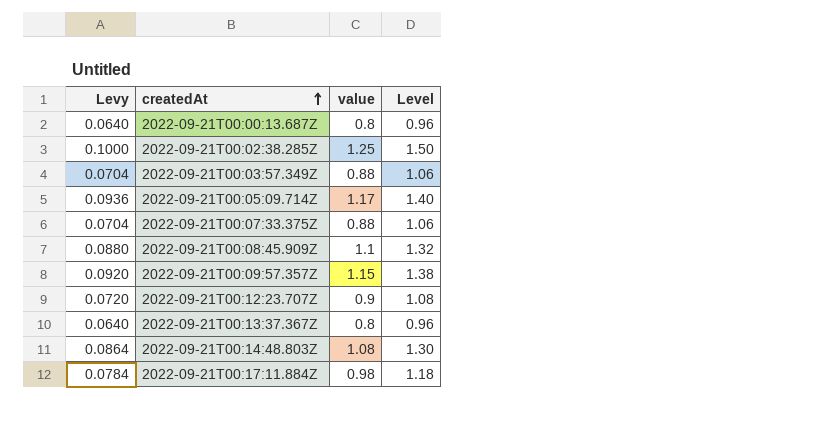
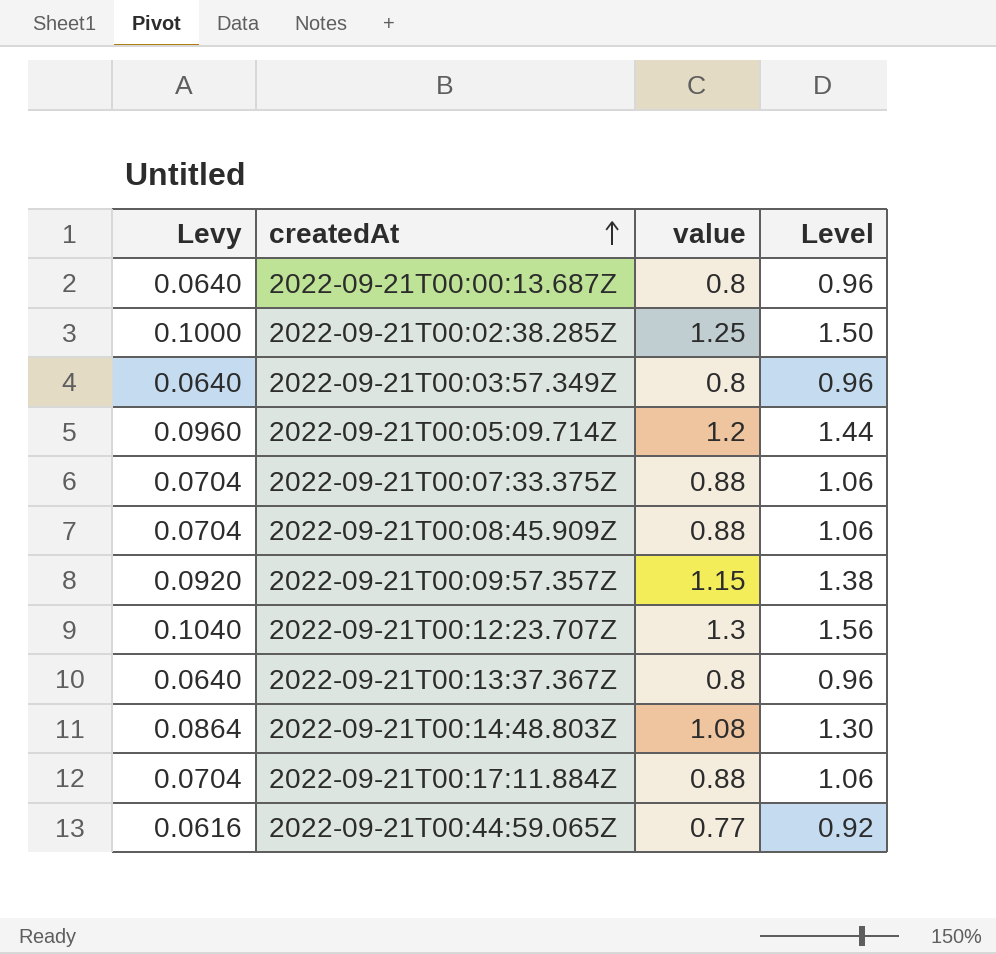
2022-09-21T00:03:57.349Z | Levy: 0.0704 -> 0.0640
2022-09-21T00:03:57.349Z | value: 0.88 -> 0.8
2022-09-21T00:03:57.349Z | Level: 1.06 -> 0.96
2022-09-21T00:05:09.714Z | Levy: 0.0936 -> 0.0960
2022-09-21T00:05:09.714Z | value: 1.17 -> 1.2
2022-09-21T00:05:09.714Z | Level: 1.40 -> 1.44
2022-09-21T00:08:45.909Z | Levy: 0.0880 -> 0.0704
2022-09-21T00:08:45.909Z | value: 1.1 -> 0.88
2022-09-21T00:08:45.909Z | Level: 1.32 -> 1.06
2022-09-21T00:12:23.707Z | Levy: 0.0720 -> 0.1040
2022-09-21T00:12:23.707Z | value: 0.9 -> 1.3
2022-09-21T00:12:23.707Z | Level: 1.08 -> 1.56
2022-09-21T00:17:11.884Z | Levy: 0.0784 -> 0.0704
2022-09-21T00:17:11.884Z | value: 0.98 -> 0.88
2022-09-21T00:17:11.884Z | Level: 1.18 -> 1.06
row 2022-09-21T00:44:59.065Z: none -> 0.0616 | 0.77 | 0.92

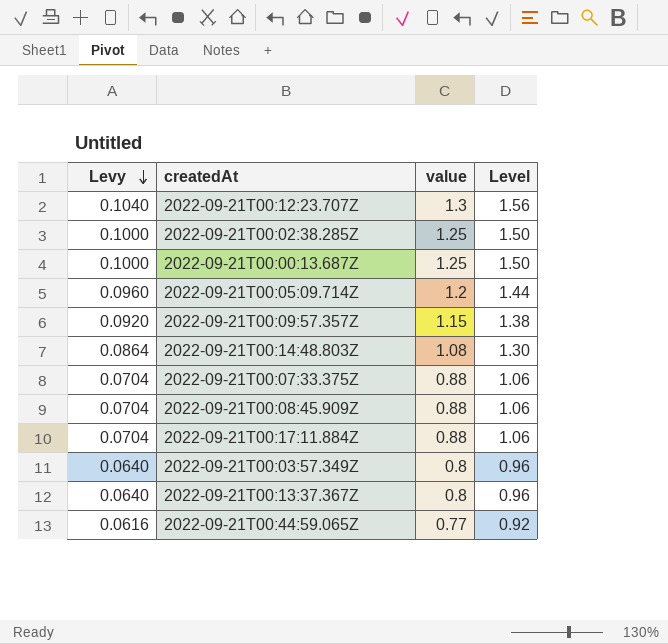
row order: createdAt ascending -> Levy descending
2022-09-21T00:00:13.687Z | Levy: 0.0640 -> 0.1000
2022-09-21T00:00:13.687Z | value: 0.8 -> 1.25
2022-09-21T00:00:13.687Z | Level: 0.96 -> 1.50

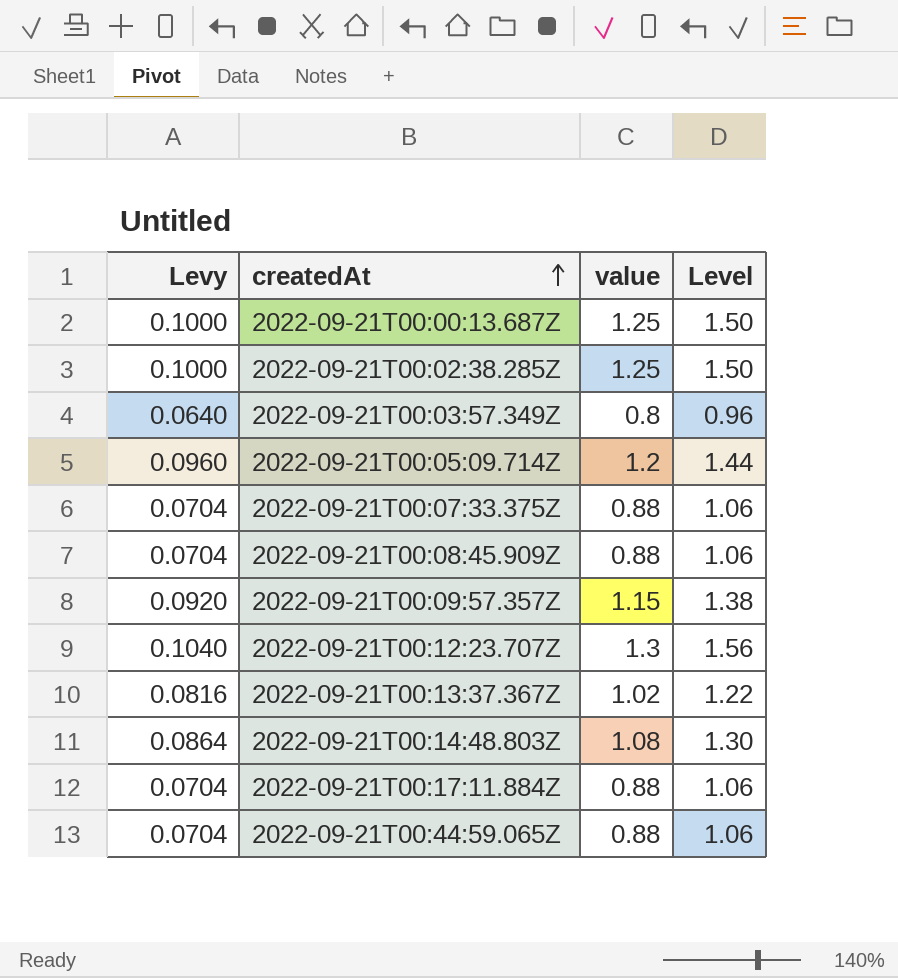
row order: Levy descending -> createdAt ascending
2022-09-21T00:13:37.367Z | Levy: 0.0640 -> 0.0816
2022-09-21T00:13:37.367Z | value: 0.8 -> 1.02
2022-09-21T00:13:37.367Z | Level: 0.96 -> 1.22
2022-09-21T00:44:59.065Z | Levy: 0.0616 -> 0.0704
2022-09-21T00:44:59.065Z | value: 0.77 -> 0.88
2022-09-21T00:44:59.065Z | Level: 0.92 -> 1.06

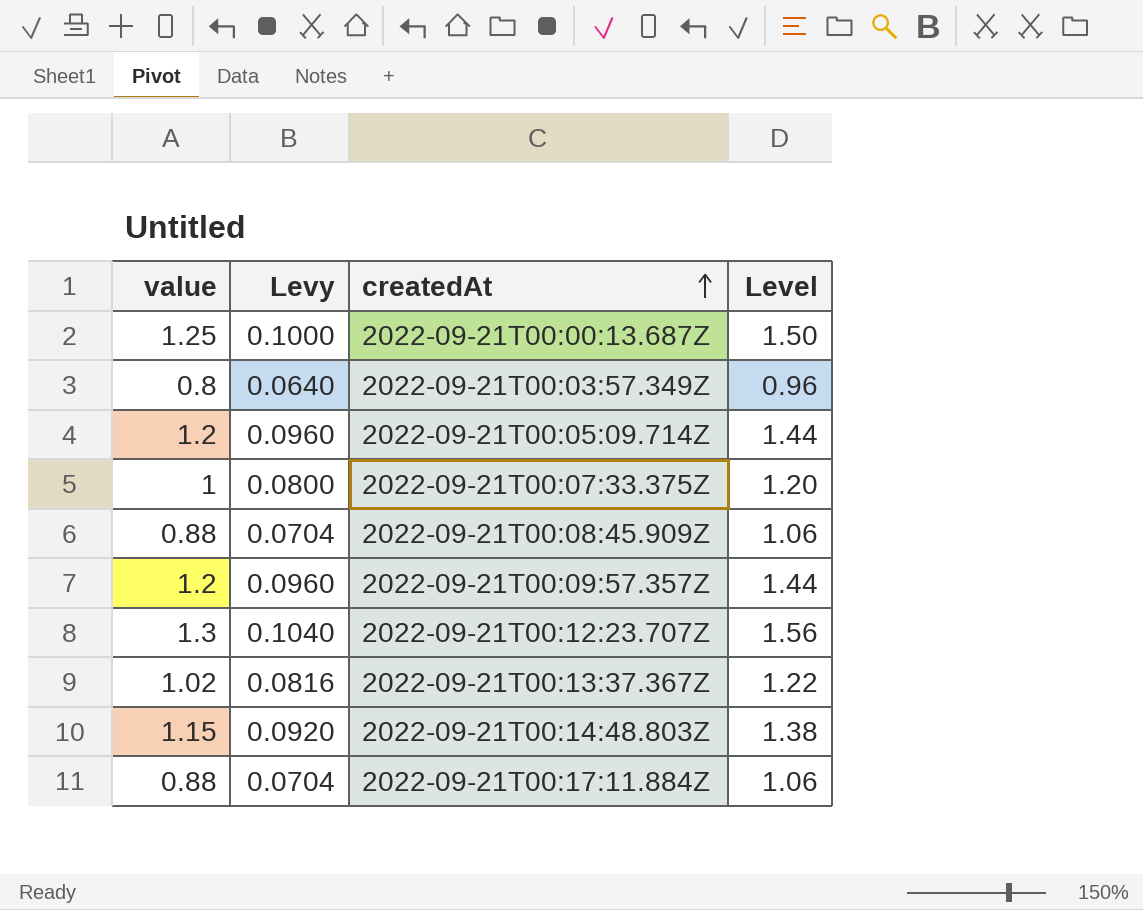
column value | position: 3 -> 1
row 2022-09-21T00:02:38.285Z: 0.1000 | 1.25 | 1.50 -> none
row 2022-09-21T00:44:59.065Z: 0.0704 | 0.88 | 1.06 -> none
2022-09-21T00:07:33.375Z | value: 0.88 -> 1
2022-09-21T00:07:33.375Z | Levy: 0.0704 -> 0.0800
2022-09-21T00:07:33.375Z | Level: 1.06 -> 1.20
2022-09-21T00:09:57.357Z | value: 1.15 -> 1.2
2022-09-21T00:09:57.357Z | Levy: 0.0920 -> 0.0960
2022-09-21T00:09:57.357Z | Level: 1.38 -> 1.44
2022-09-21T00:14:48.803Z | value: 1.08 -> 1.15
2022-09-21T00:14:48.803Z | Levy: 0.0864 -> 0.0920
2022-09-21T00:14:48.803Z | Level: 1.30 -> 1.38

